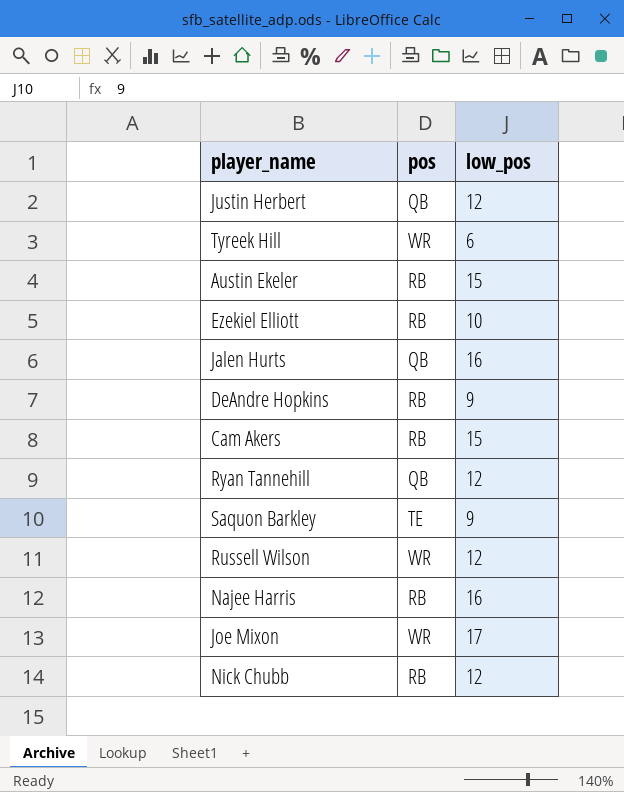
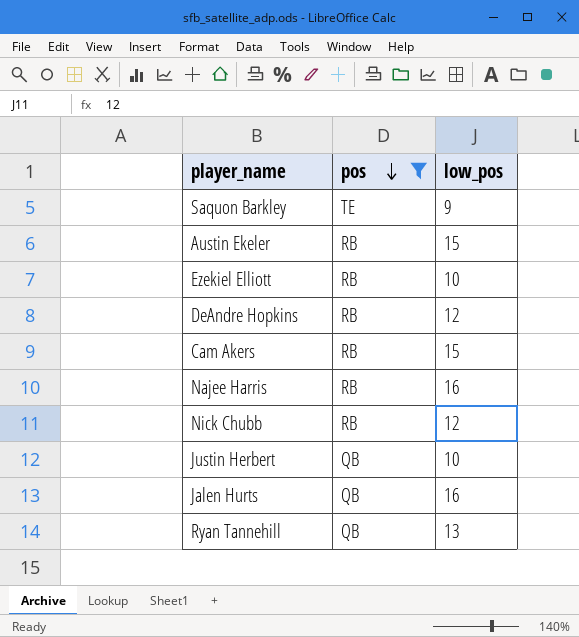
filter: none -> pos != WR
row order: none -> pos descending
DeAndre Hopkins | low_pos: 9 -> 12
Justin Herbert | low_pos: 12 -> 10
Ryan Tannehill | low_pos: 12 -> 13

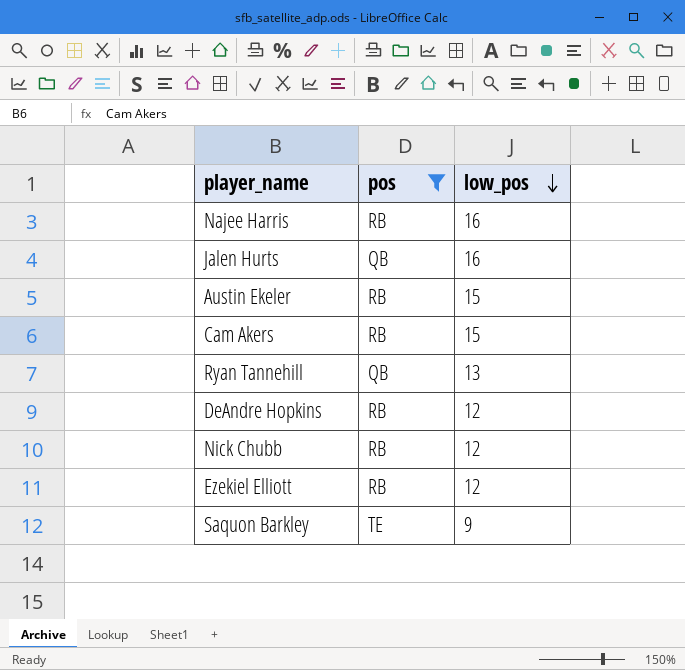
row order: pos descending -> low_pos descending
row Justin Herbert: QB | 10 -> none
Ezekiel Elliott | low_pos: 10 -> 12

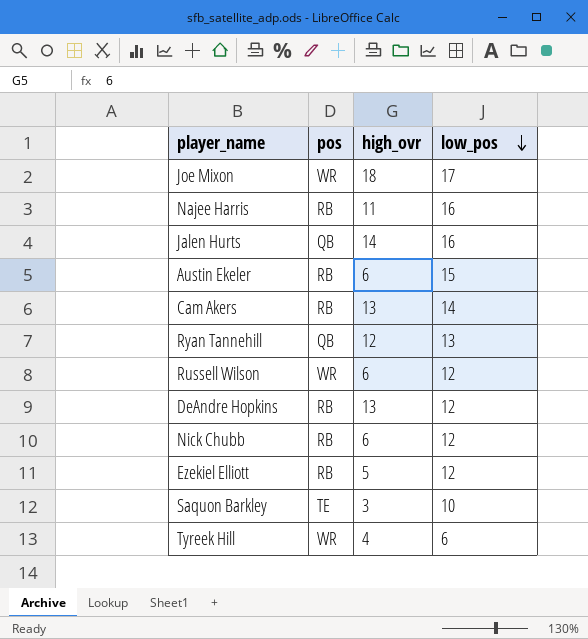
filter: pos != WR -> none
column high_ovr | position: none -> 3
Cam Akers | low_pos: 15 -> 14
Saquon Barkley | low_pos: 9 -> 10

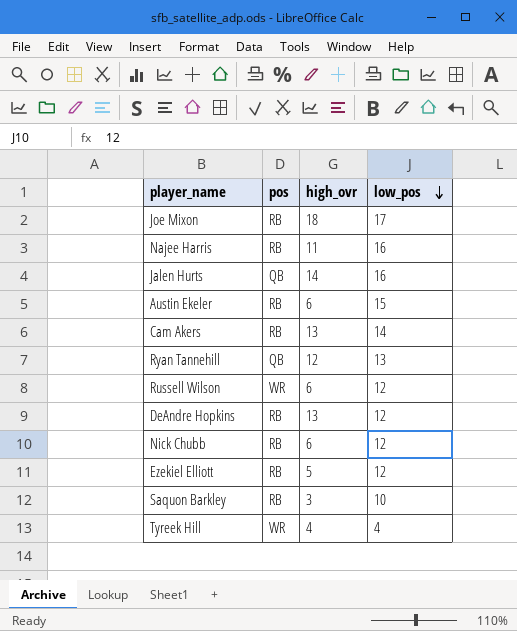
Joe Mixon | pos: WR -> RB
Saquon Barkley | pos: TE -> RB
Tyreek Hill | low_pos: 6 -> 4

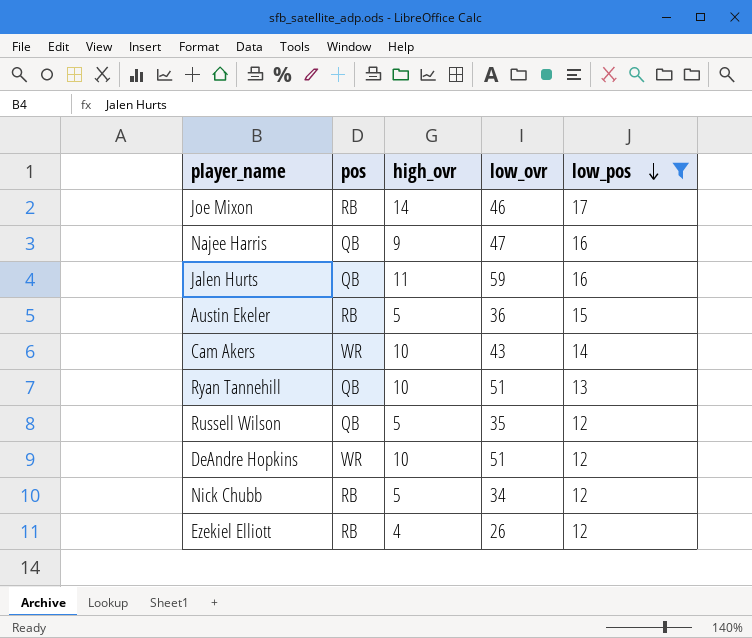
filter: none -> low_pos >= 12
column low_ovr | position: none -> 4
Joe Mixon | high_ovr: 18 -> 14
Najee Harris | pos: RB -> QB
Najee Harris | high_ovr: 11 -> 9
Jalen Hurts | high_ovr: 14 -> 11
Austin Ekeler | high_ovr: 6 -> 5
Cam Akers | pos: RB -> WR
Cam Akers | high_ovr: 13 -> 10
Ryan Tannehill | high_ovr: 12 -> 10
Russell Wilson | pos: WR -> QB
Russell Wilson | high_ovr: 6 -> 5
DeAndre Hopkins | pos: RB -> WR
DeAndre Hopkins | high_ovr: 13 -> 10
Nick Chubb | high_ovr: 6 -> 5
Ezekiel Elliott | high_ovr: 5 -> 4

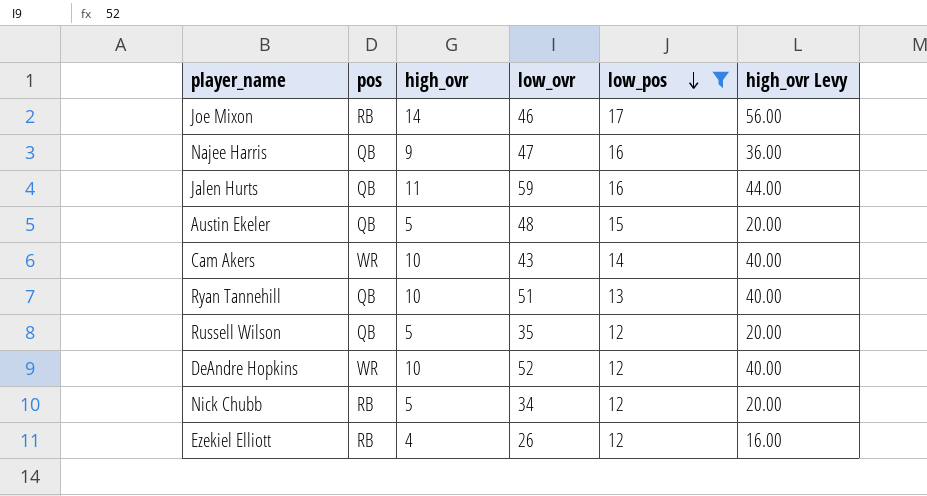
column high_ovr Levy | formula: none -> [high_ovr] * 4
Austin Ekeler | pos: RB -> QB
Austin Ekeler | low_ovr: 36 -> 48
DeAndre Hopkins | low_ovr: 51 -> 52

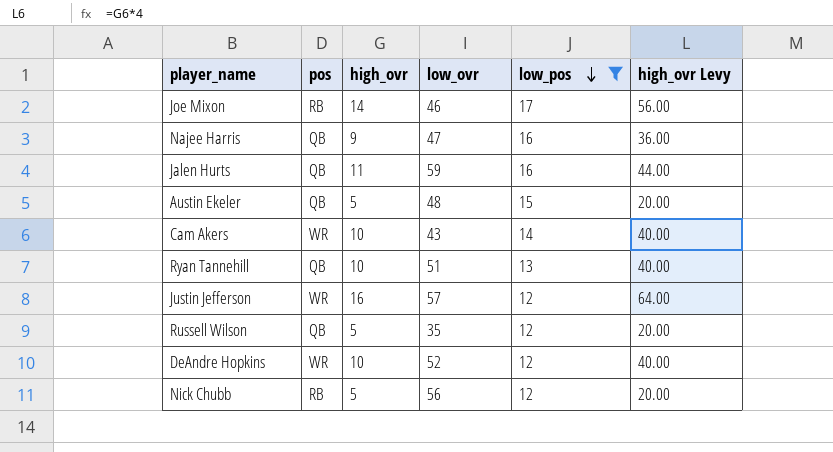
row Ezekiel Elliott: RB | 4 | 26 | 12 | 16.00 -> none
row Justin Jefferson: none -> WR | 16 | 57 | 12 | 64.00
Nick Chubb | low_ovr: 34 -> 56

